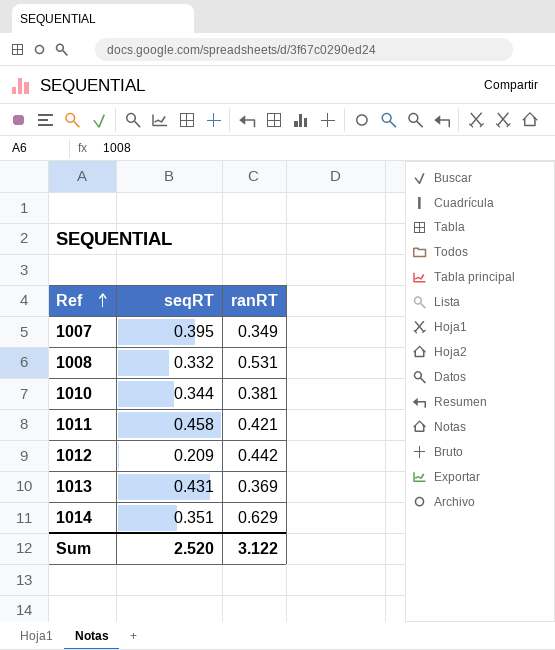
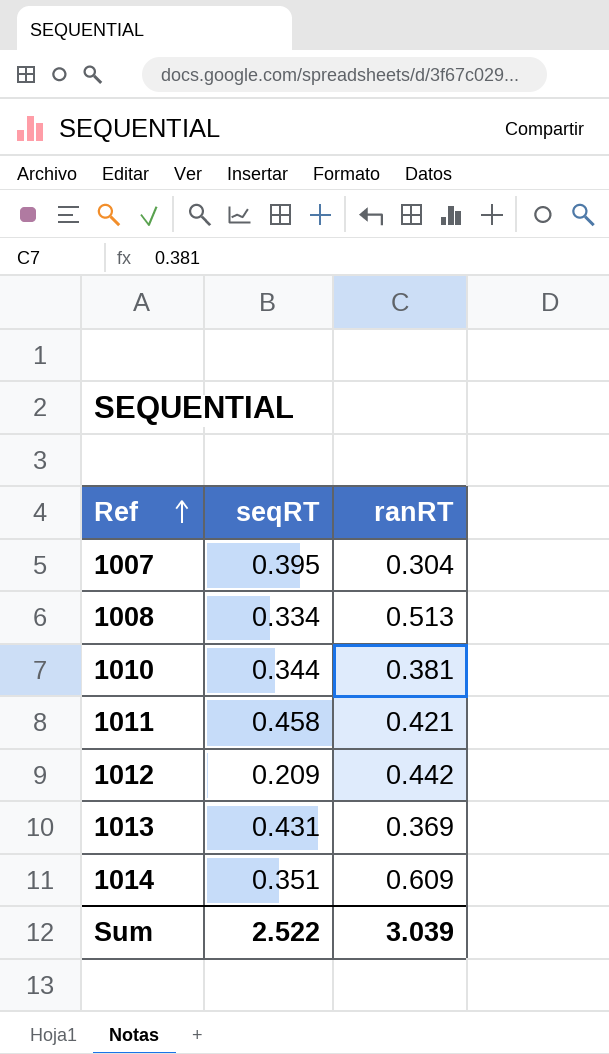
1007 | ranRT: 0.349 -> 0.304
1008 | seqRT: 0.332 -> 0.334
1008 | ranRT: 0.531 -> 0.513
1014 | ranRT: 0.629 -> 0.609
Sum | seqRT: 2.520 -> 2.522
Sum | ranRT: 3.122 -> 3.039

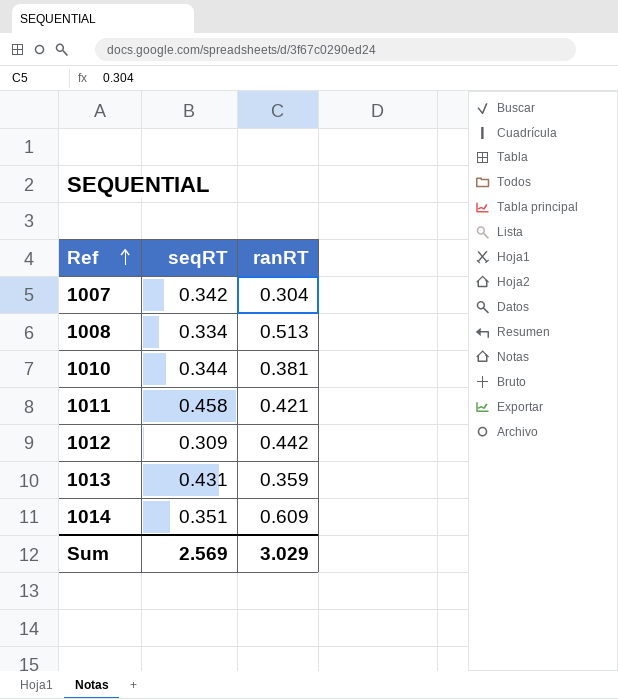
1007 | seqRT: 0.395 -> 0.342
1012 | seqRT: 0.209 -> 0.309
1013 | ranRT: 0.369 -> 0.359
Sum | seqRT: 2.522 -> 2.569
Sum | ranRT: 3.039 -> 3.029

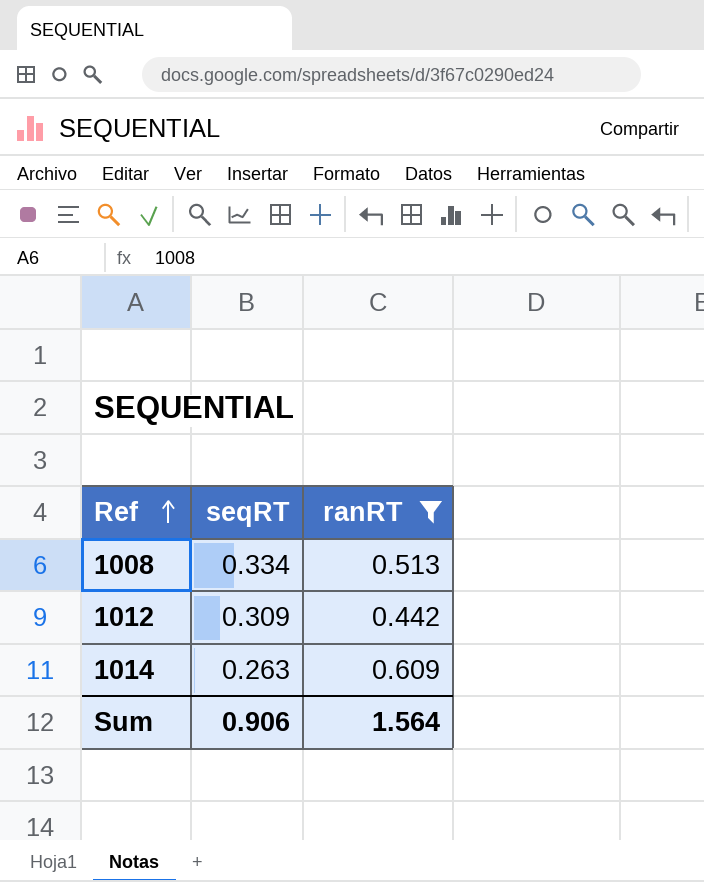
filter: none -> ranRT >= 0.442
1014 | seqRT: 0.351 -> 0.263
Sum | seqRT: 2.569 -> 0.906
Sum | ranRT: 3.029 -> 1.564

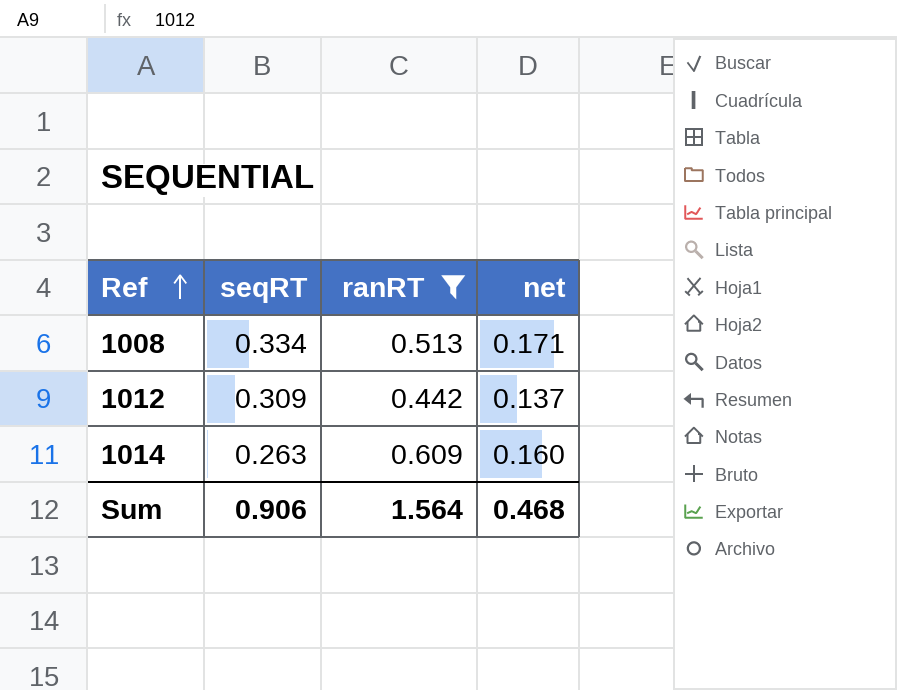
column net | formula: none -> [seqRT] * [ranRT]

